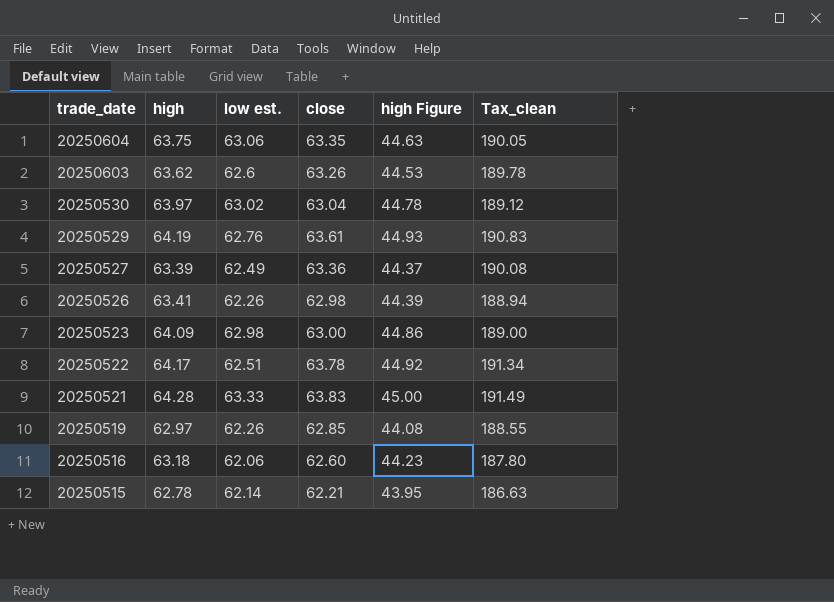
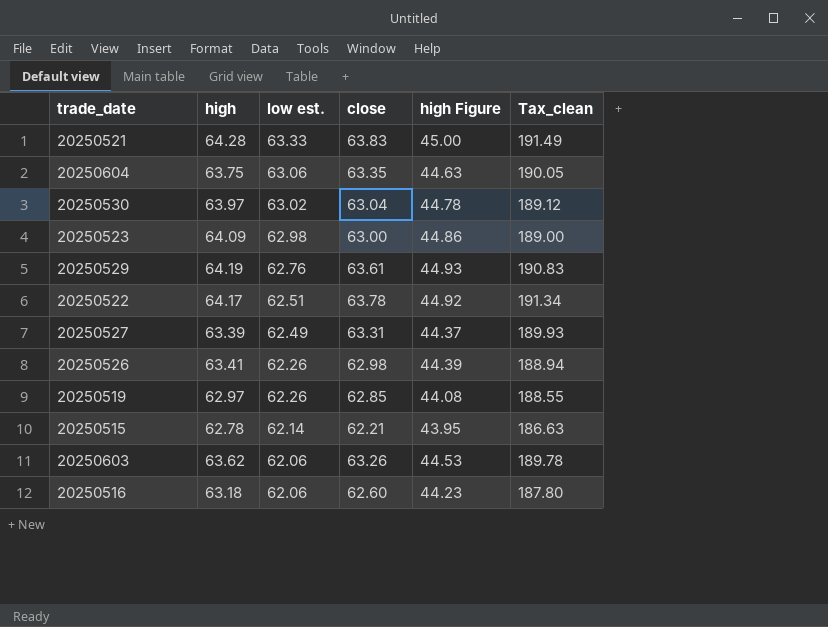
row order: trade_date descending -> low est. descending
20250527 | close: 63.36 -> 63.31
20250527 | Tax_clean: 190.08 -> 189.93
20250603 | low est.: 62.6 -> 62.06

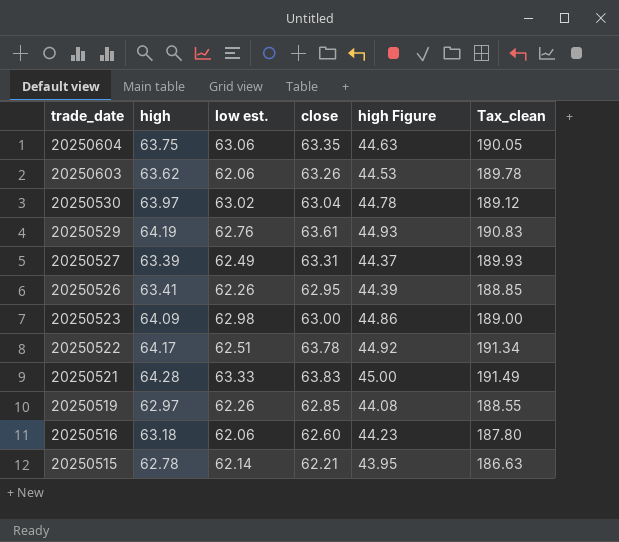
row order: low est. descending -> trade_date descending
20250526 | close: 62.98 -> 62.95
20250526 | Tax_clean: 188.94 -> 188.85

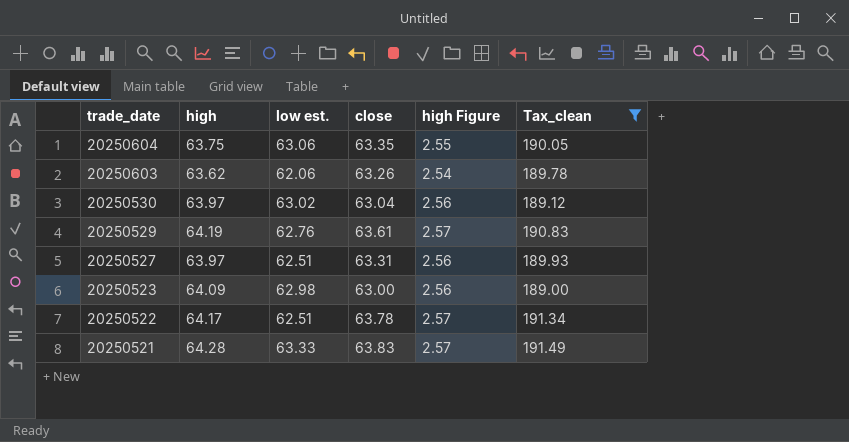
filter: none -> Tax_clean >= 189.00
column high Figure | formula: [high] * 0.7 -> [high] * 0.04
20250527 | high: 63.39 -> 63.97
20250527 | low est.: 62.49 -> 62.51

